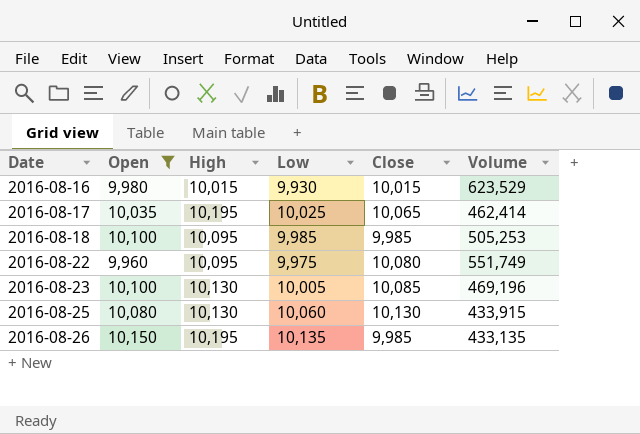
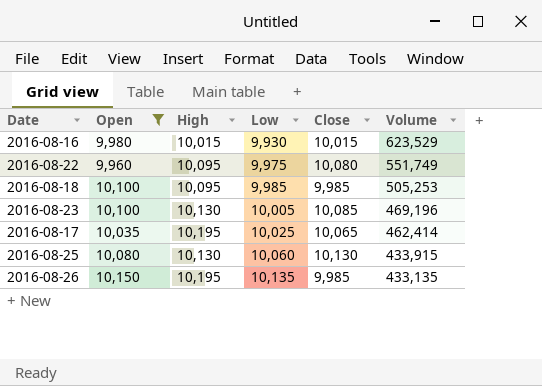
row order: Date ascending -> Low ascending

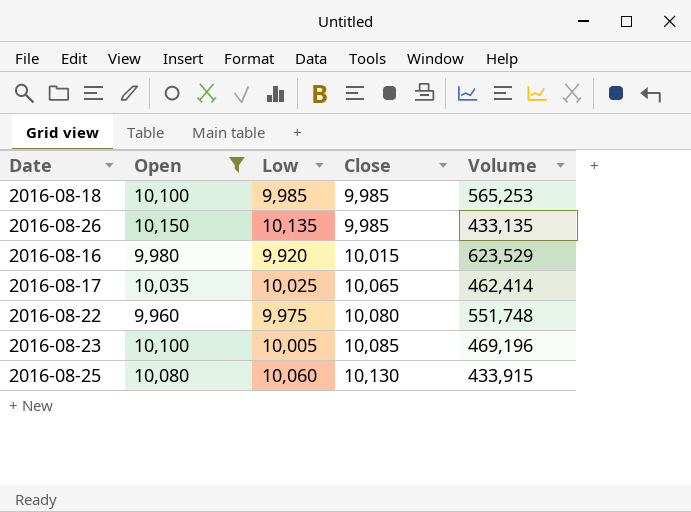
row order: Low ascending -> Close ascending
column High | position: 3 -> none
2016-08-18 | Volume: 505,253 -> 565,253
2016-08-16 | Low: 9,930 -> 9,920
2016-08-22 | Volume: 551,749 -> 551,748

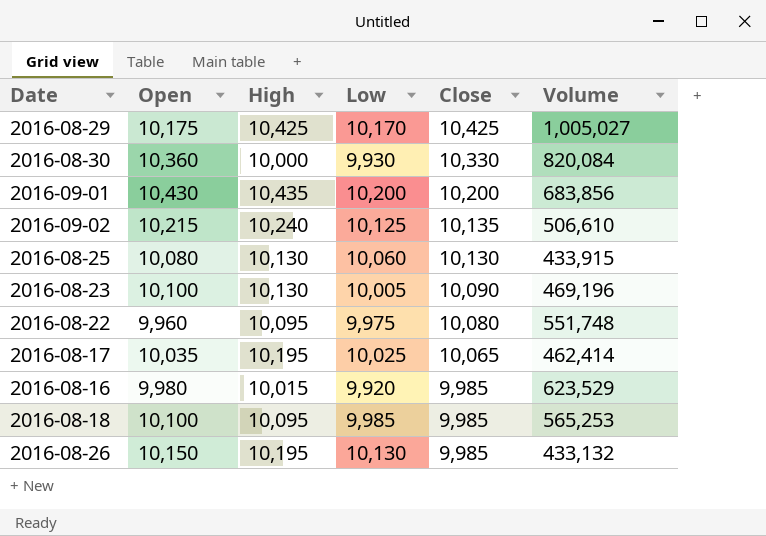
filter: Open <= 10,150 -> none
row order: Close ascending -> Close descending
column High | position: none -> 3
2016-08-23 | Close: 10,085 -> 10,090
2016-08-16 | Close: 10,015 -> 9,985
2016-08-26 | Low: 10,135 -> 10,130
2016-08-26 | Volume: 433,135 -> 433,132

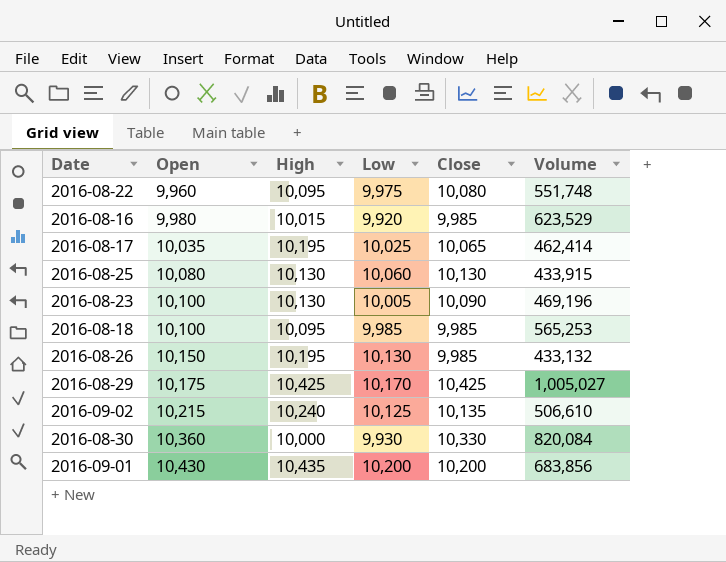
row order: Close descending -> Open ascending

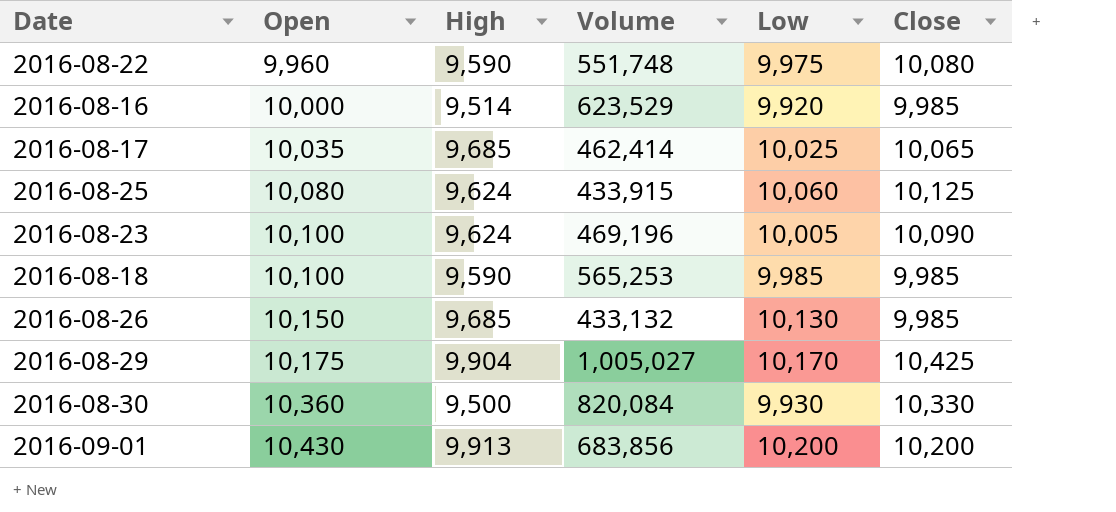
column Volume | position: 6 -> 4
row 2016-09-02: 10,215 | 10,240 | 10,125 | 10,135 | 506,610 -> none
2016-08-22 | High: 10,095 -> 9,590
2016-08-16 | Open: 9,980 -> 10,000
2016-08-16 | High: 10,015 -> 9,514
2016-08-17 | High: 10,195 -> 9,685
2016-08-25 | High: 10,130 -> 9,624
2016-08-25 | Close: 10,130 -> 10,125
2016-08-23 | High: 10,130 -> 9,624
2016-08-18 | High: 10,095 -> 9,590
2016-08-26 | High: 10,195 -> 9,685
2016-08-29 | High: 10,425 -> 9,904
2016-08-30 | High: 10,000 -> 9,500
2016-09-01 | High: 10,435 -> 9,913

